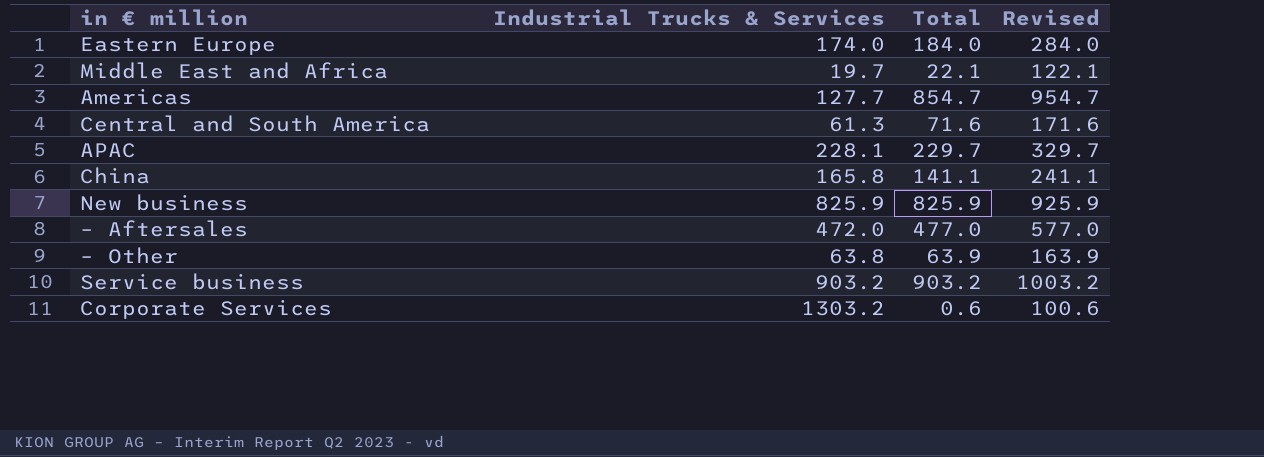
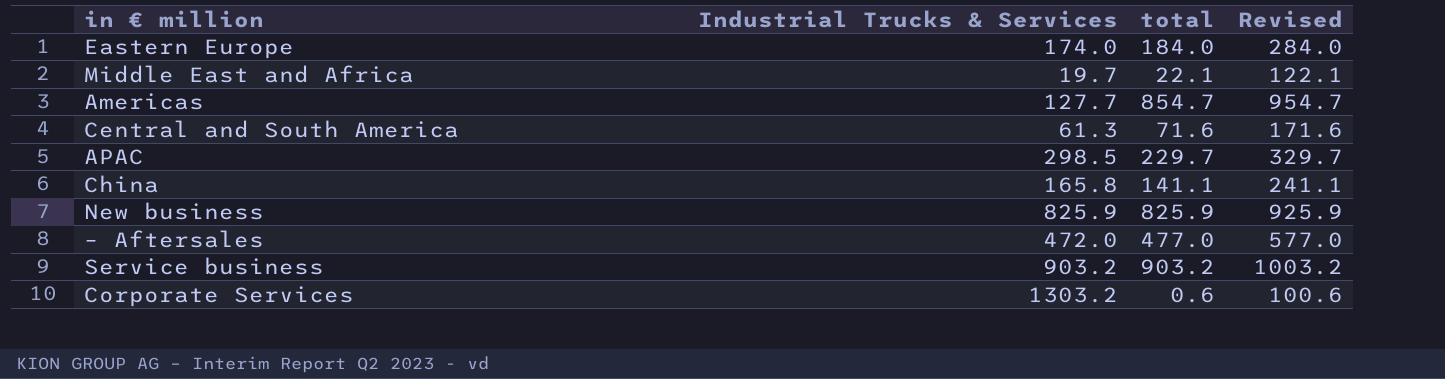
column name: Total -> total
row – Other: 63.8 | 63.9 | 163.9 -> none
APAC | Industrial Trucks & Services: 228.1 -> 298.5

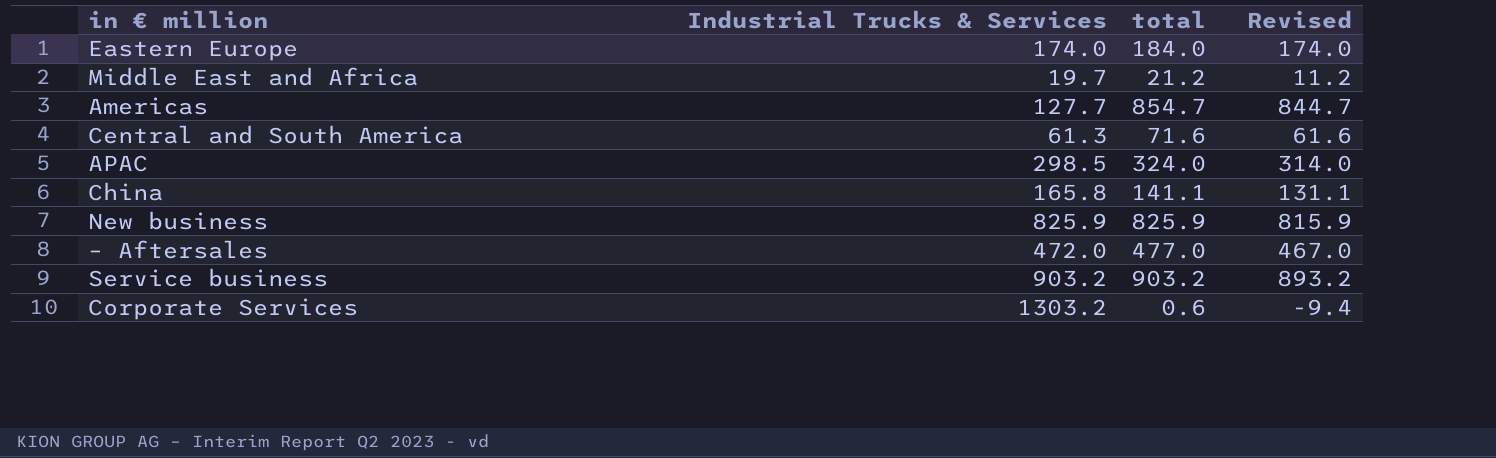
column Revised | formula: [total] + 100 -> [total] - 10
Middle East and Africa | total: 22.1 -> 21.2
APAC | total: 229.7 -> 324.0

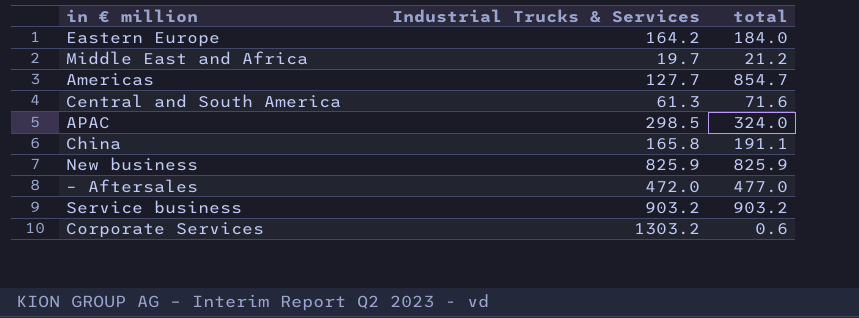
column Revised | formula: [total] - 10 -> none
Eastern Europe | Industrial Trucks & Services: 174.0 -> 164.2
China | total: 141.1 -> 191.1

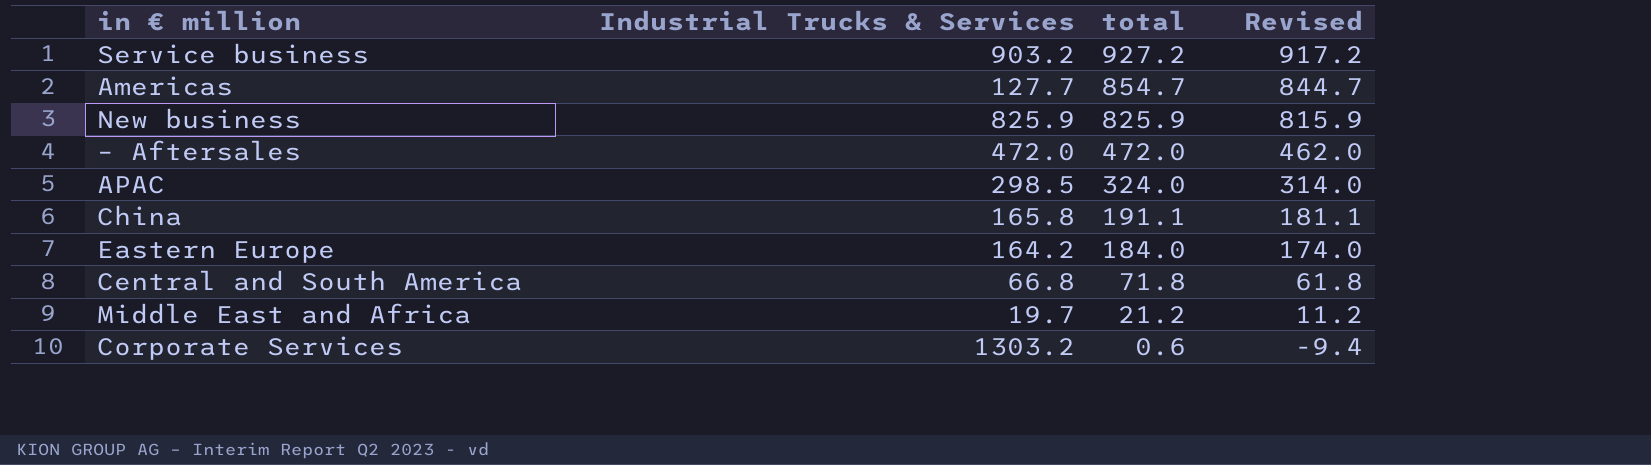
row order: none -> total descending
column Revised | formula: none -> [total] - 10
Service business | total: 903.2 -> 927.2
– Aftersales | total: 477.0 -> 472.0
Central and South America | Industrial Trucks & Services: 61.3 -> 66.8
Central and South America | total: 71.6 -> 71.8

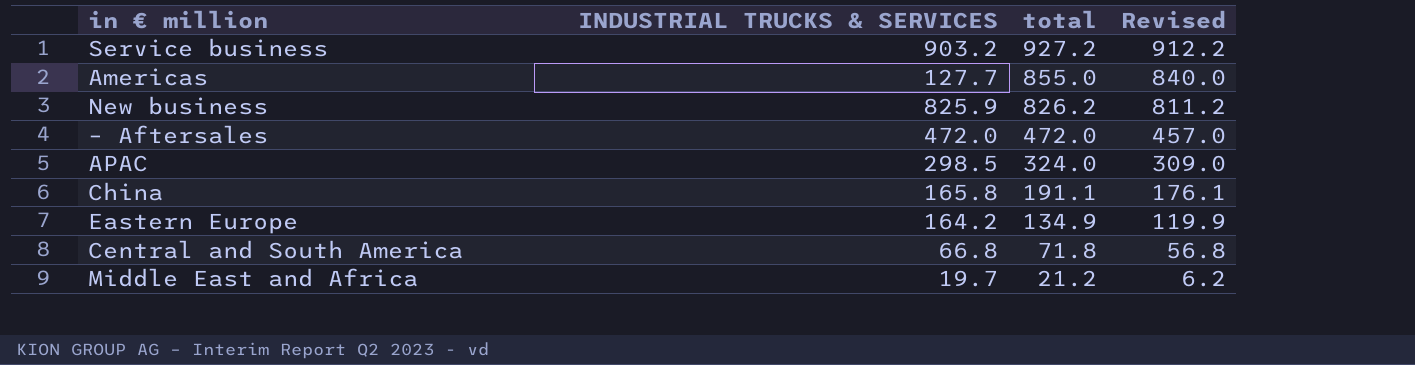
column name: Industrial Trucks & Services -> INDUSTRIAL TRUCKS & SERVICES
column Revised | formula: [total] - 10 -> [total] - 15
row Corporate Services: 1303.2 | 0.6 | -9.4 -> none
Americas | total: 854.7 -> 855.0
New business | total: 825.9 -> 826.2
Eastern Europe | total: 184.0 -> 134.9

